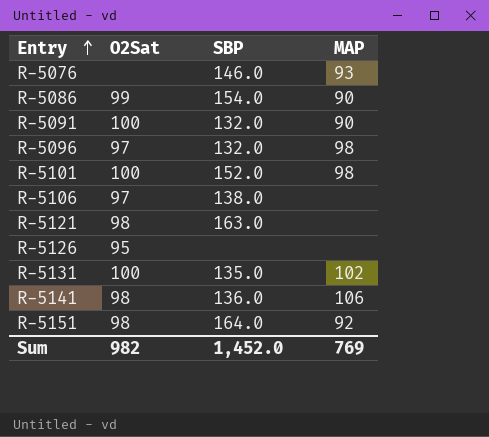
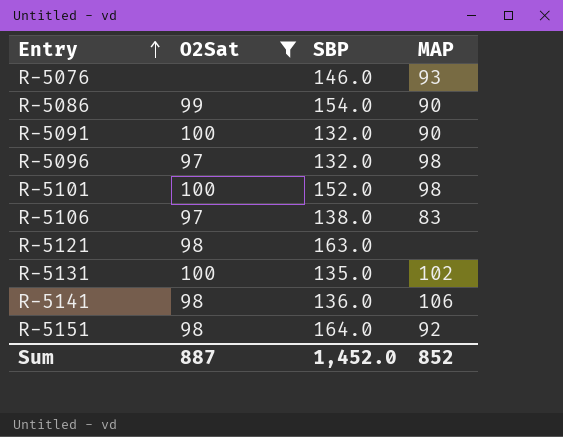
filter: none -> O2Sat != 95
R-5106 | MAP: none -> 83
Sum | O2Sat: 982 -> 887
Sum | MAP: 769 -> 852

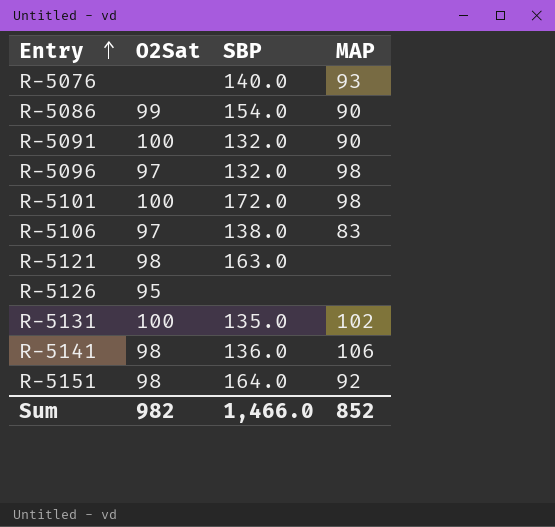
filter: O2Sat != 95 -> none
R-5076 | SBP: 146.0 -> 140.0
R-5101 | SBP: 152.0 -> 172.0
Sum | O2Sat: 887 -> 982
Sum | SBP: 1,452.0 -> 1,466.0

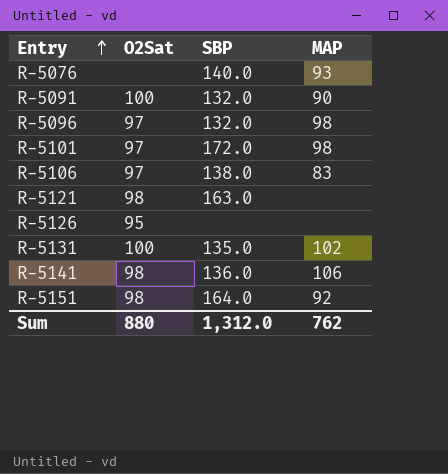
row R-5086: 99 | 154.0 | 90 -> none
R-5101 | O2Sat: 100 -> 97
Sum | O2Sat: 982 -> 880
Sum | SBP: 1,466.0 -> 1,312.0
Sum | MAP: 852 -> 762

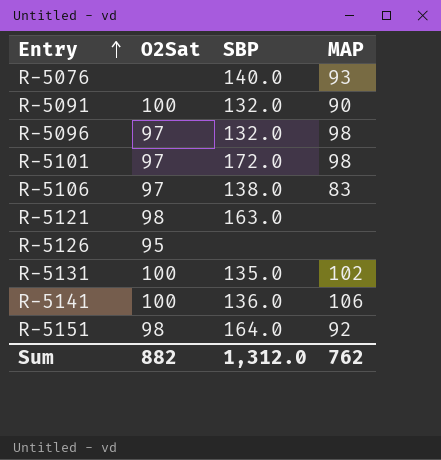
R-5141 | O2Sat: 98 -> 100
Sum | O2Sat: 880 -> 882

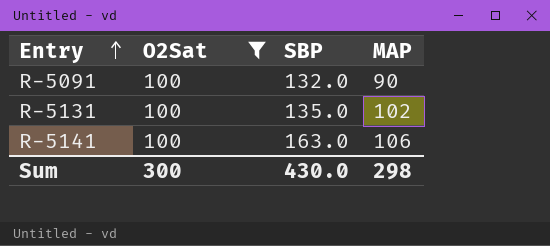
filter: none -> O2Sat = 100
R-5141 | SBP: 136.0 -> 163.0
Sum | O2Sat: 882 -> 300
Sum | SBP: 1,312.0 -> 430.0
Sum | MAP: 762 -> 298

